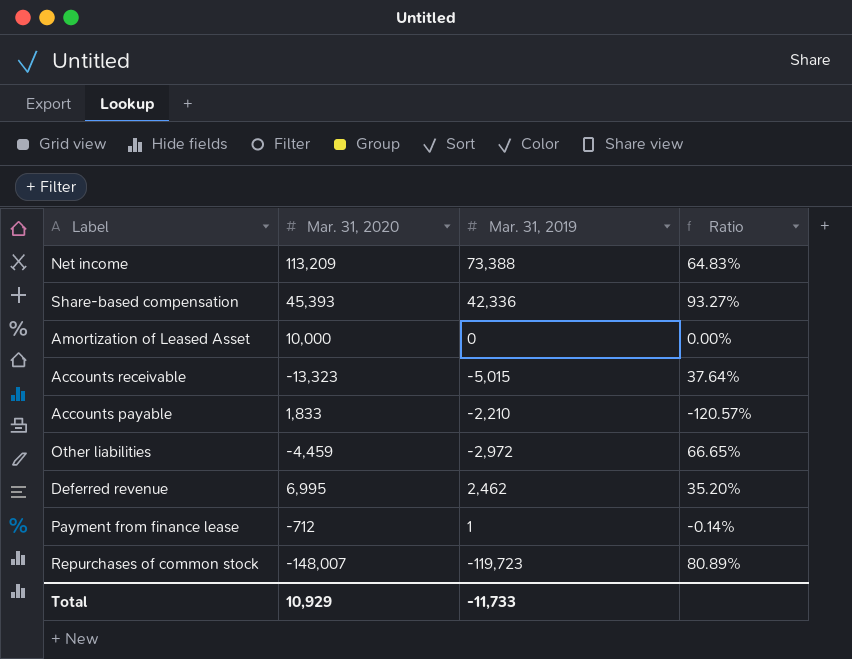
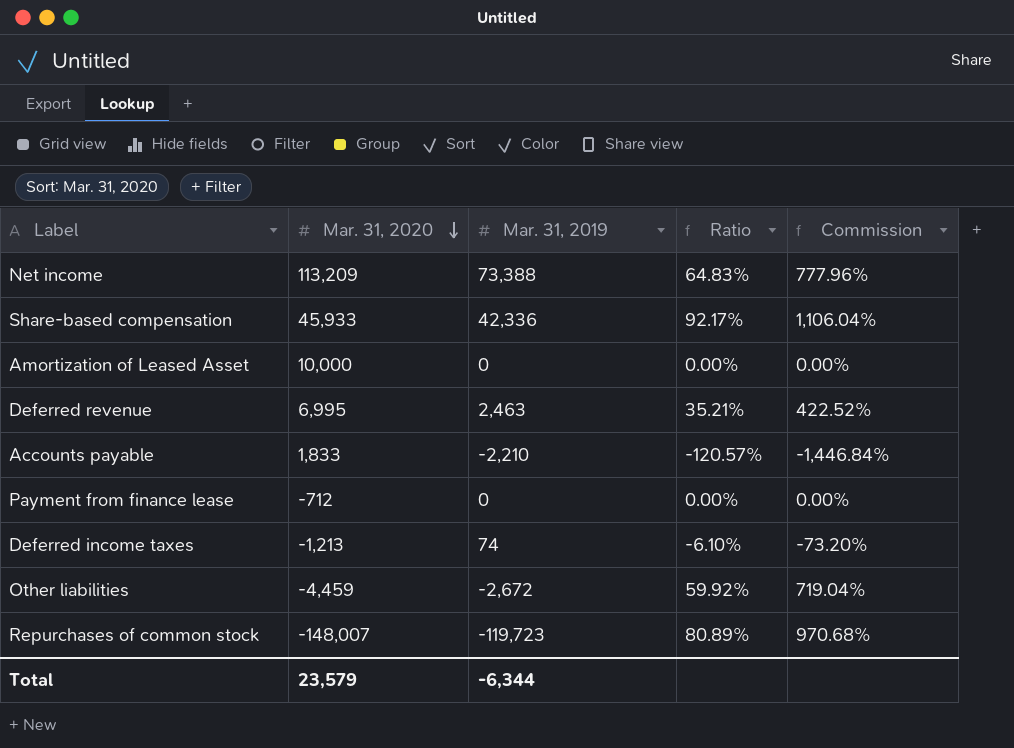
row order: none -> Mar. 31, 2020 descending
column Commission | formula: none -> [Ratio] * 12
row Accounts receivable: -13,323 | -5,015 | 37.64% -> none
Share-based compensation | Mar. 31, 2020: 45,393 -> 45,933
Share-based compensation | Ratio: 93.27% -> 92.17%
Deferred revenue | Mar. 31, 2019: 2,462 -> 2,463
Deferred revenue | Ratio: 35.20% -> 35.21%
Payment from finance lease | Mar. 31, 2019: 1 -> 0
Payment from finance lease | Ratio: -0.14% -> 0.00%
row Deferred income taxes: none -> -1,213 | 74 | -6.10% | -73.20%
Other liabilities | Mar. 31, 2019: -2,972 -> -2,672
Other liabilities | Ratio: 66.65% -> 59.92%
Total | Mar. 31, 2020: 10,929 -> 23,579
Total | Mar. 31, 2019: -11,733 -> -6,344

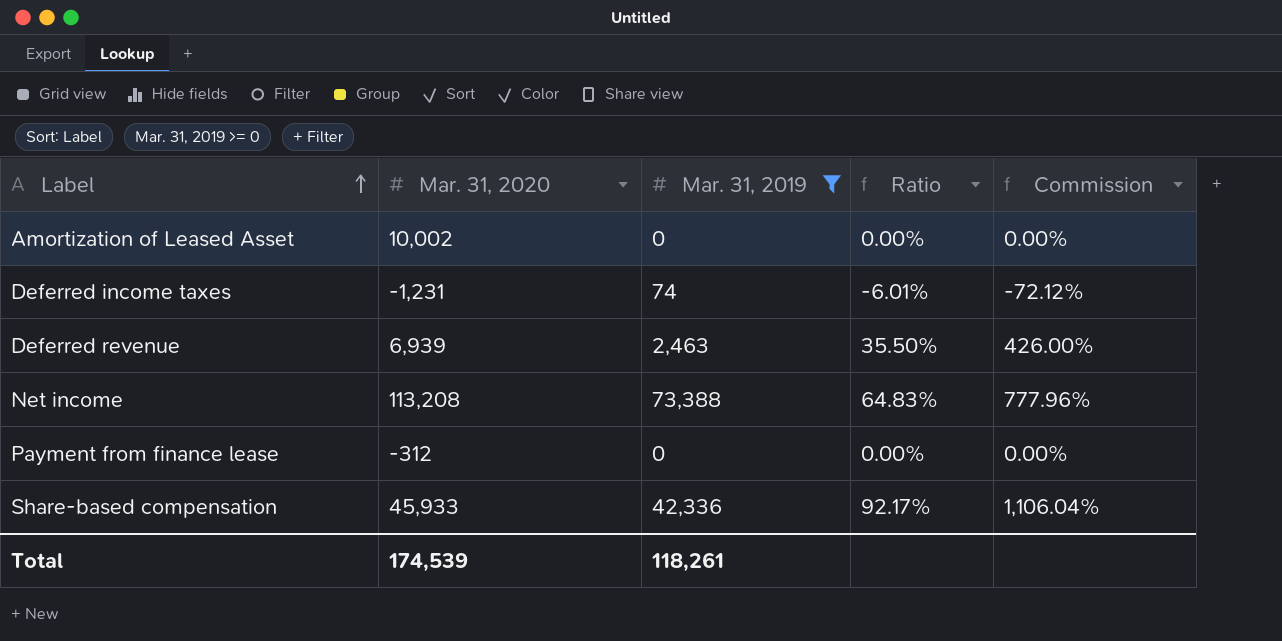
filter: none -> Mar. 31, 2019 >= 0
row order: Mar. 31, 2020 descending -> Label ascending
Amortization of Leased Asset | Mar. 31, 2020: 10,000 -> 10,002
Deferred income taxes | Mar. 31, 2020: -1,213 -> -1,231
Deferred income taxes | Ratio: -6.10% -> -6.01%
Deferred income taxes | Commission: -73.20% -> -72.12%
Deferred revenue | Mar. 31, 2020: 6,995 -> 6,939
Deferred revenue | Ratio: 35.21% -> 35.50%
Deferred revenue | Commission: 422.52% -> 426.00%
Net income | Mar. 31, 2020: 113,209 -> 113,208
Payment from finance lease | Mar. 31, 2020: -712 -> -312
Total | Mar. 31, 2020: 23,579 -> 174,539
Total | Mar. 31, 2019: -6,344 -> 118,261

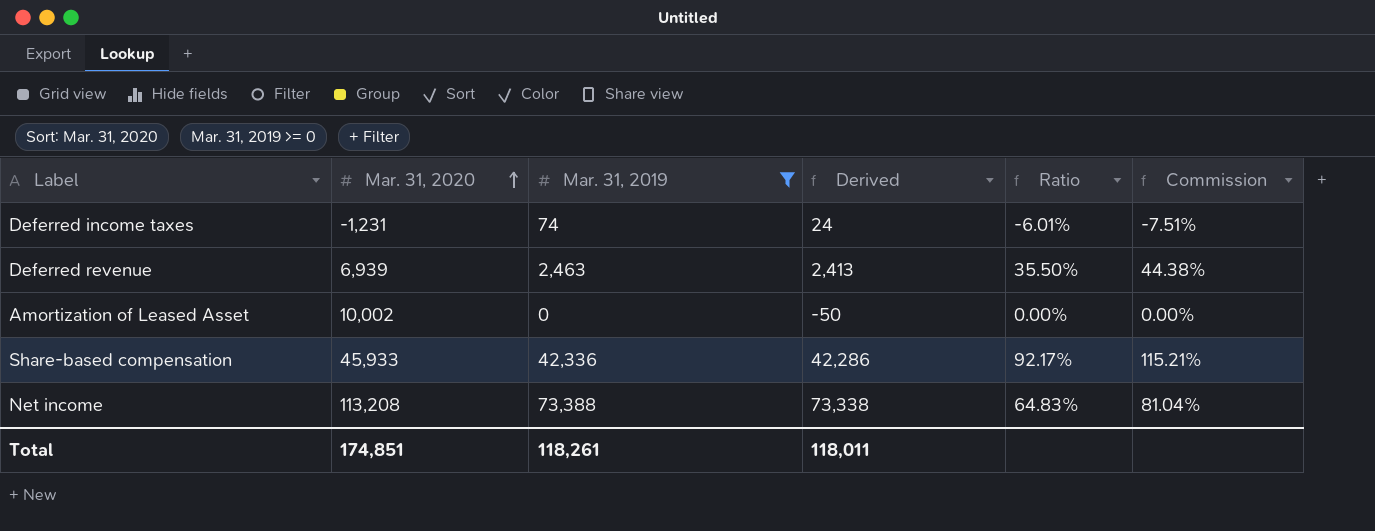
row order: Label ascending -> Mar. 31, 2020 ascending
column Derived | formula: none -> [Mar. 31, 2019] - 50
column Commission | formula: [Ratio] * 12 -> [Ratio] * 1.25
row Payment from finance lease: -312 | 0 | 0.00% | 0.00% -> none
Total | Mar. 31, 2020: 174,539 -> 174,851

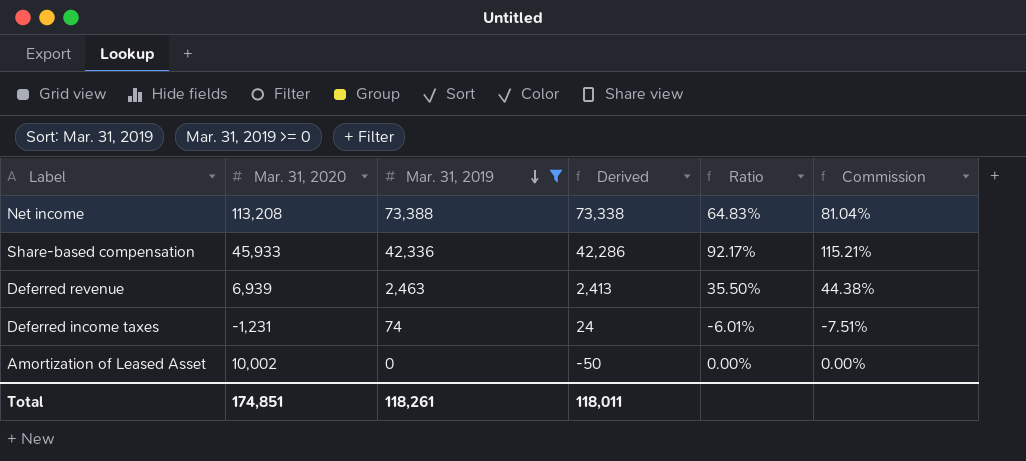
row order: Mar. 31, 2020 ascending -> Mar. 31, 2019 descending

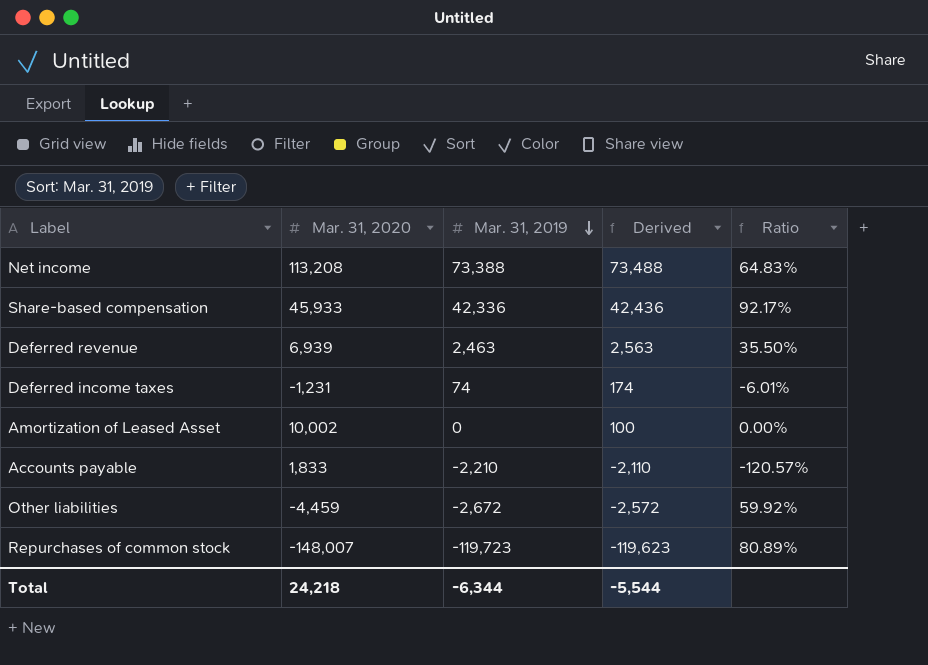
filter: Mar. 31, 2019 >= 0 -> none
column Commission | formula: [Ratio] * 1.25 -> none
column Derived | formula: [Mar. 31, 2019] - 50 -> [Mar. 31, 2019] + 100
Total | Mar. 31, 2020: 174,851 -> 24,218
Total | Mar. 31, 2019: 118,261 -> -6,344
Total | Derived: 118,011 -> -5,544

